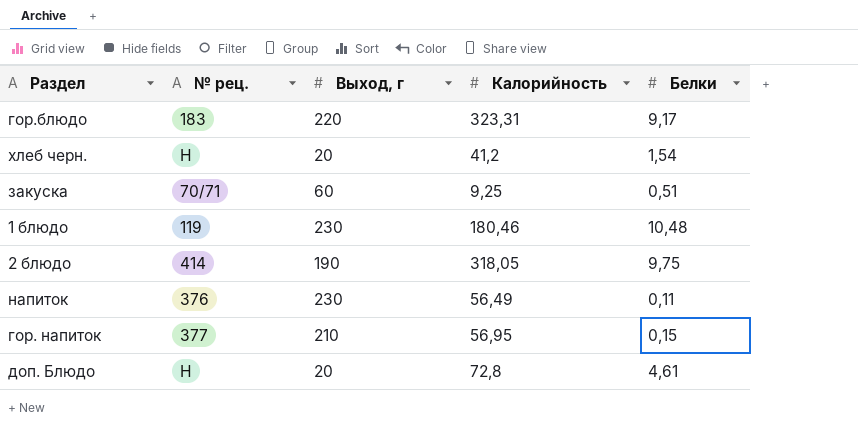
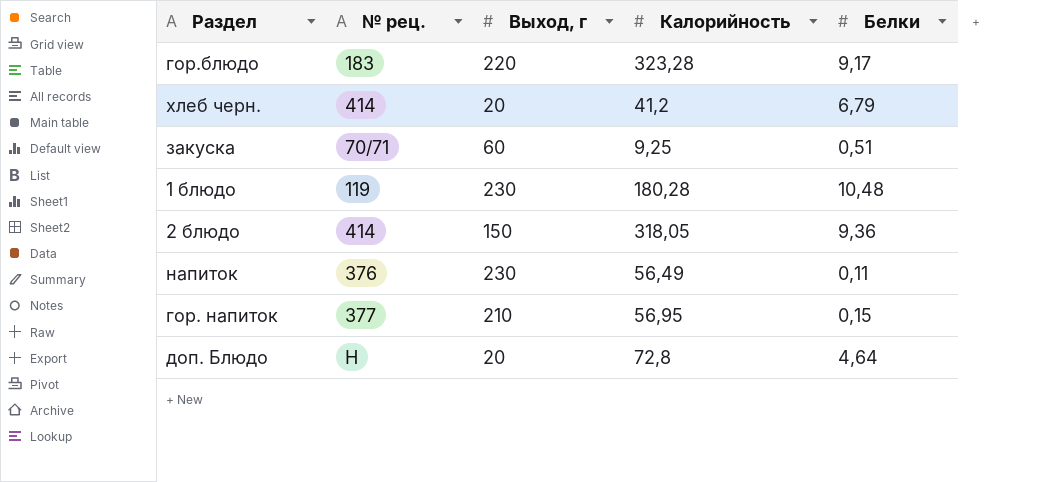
гор.блюдо | Калорийность: 323,31 -> 323,28
хлеб черн. | № рец.: Н -> 414
хлеб черн. | Белки: 1,54 -> 6,79
1 блюдо | Калорийность: 180,46 -> 180,28
2 блюдо | Выход, г: 190 -> 150
2 блюдо | Белки: 9,75 -> 9,36
доп. Блюдо | Белки: 4,61 -> 4,64

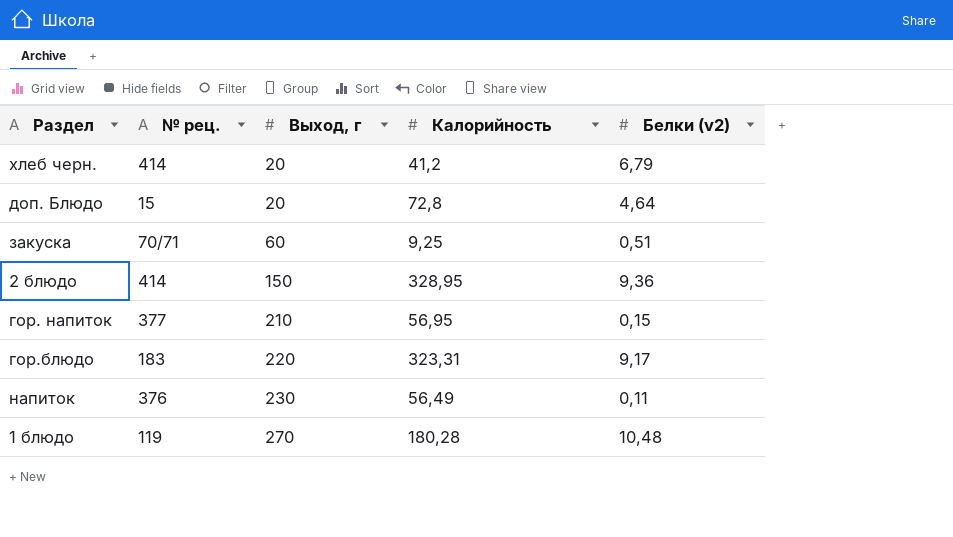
row order: none -> Выход, г ascending
column name: Белки -> Белки (v2)
доп. Блюдо | № рец.: Н -> 15
2 блюдо | Калорийность: 318,05 -> 328,95
гор.блюдо | Калорийность: 323,28 -> 323,31
1 блюдо | Выход, г: 230 -> 270

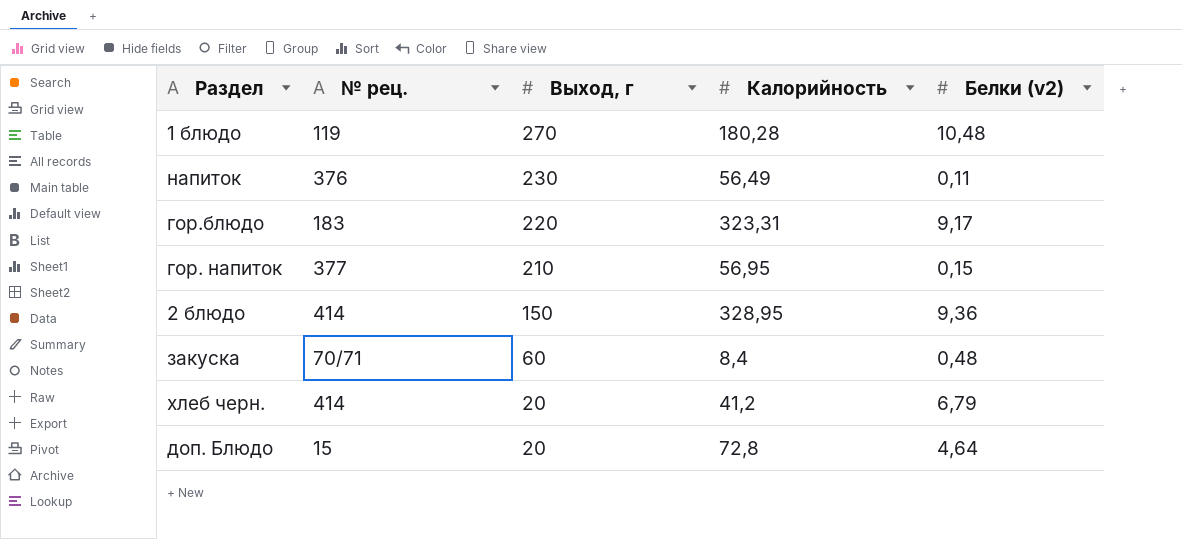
row order: Выход, г ascending -> Выход, г descending
закуска | Калорийность: 9,25 -> 8,4
закуска | Белки (v2): 0,51 -> 0,48

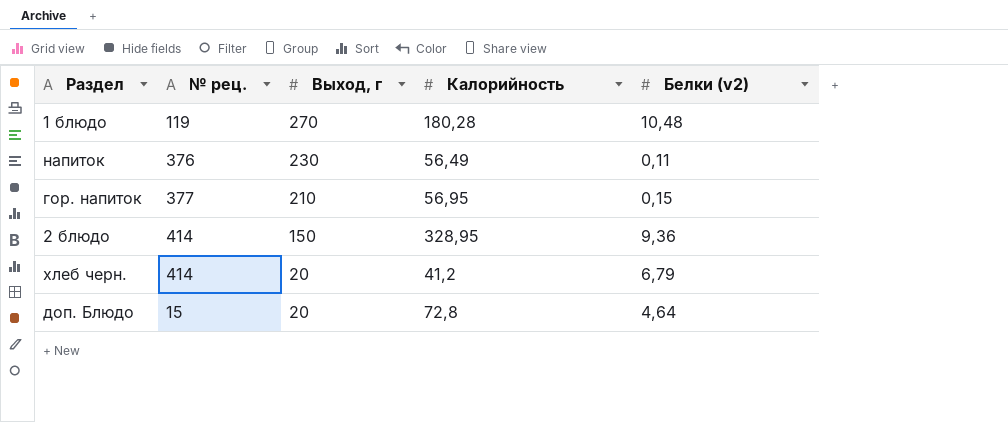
row гор.блюдо: 183 | 220 | 323,31 | 9,17 -> none
row закуска: 70/71 | 60 | 8,4 | 0,48 -> none

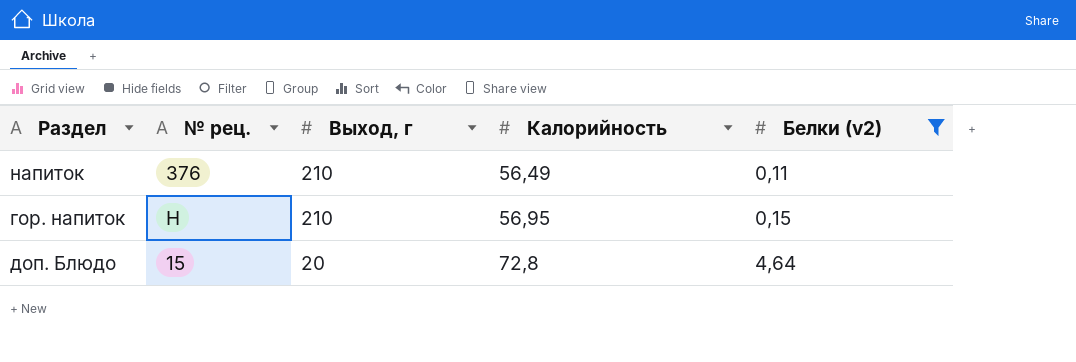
filter: none -> Белки (v2) <= 4,64
напиток | Выход, г: 230 -> 210
гор. напиток | № рец.: 377 -> Н

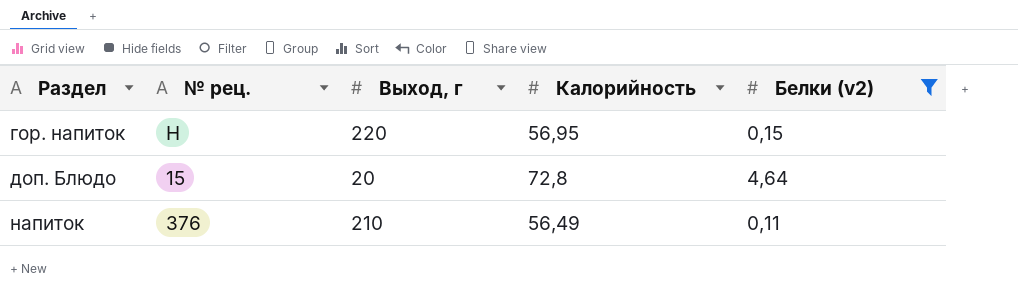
row order: Выход, г descending -> Раздел ascending
гор. напиток | Выход, г: 210 -> 220

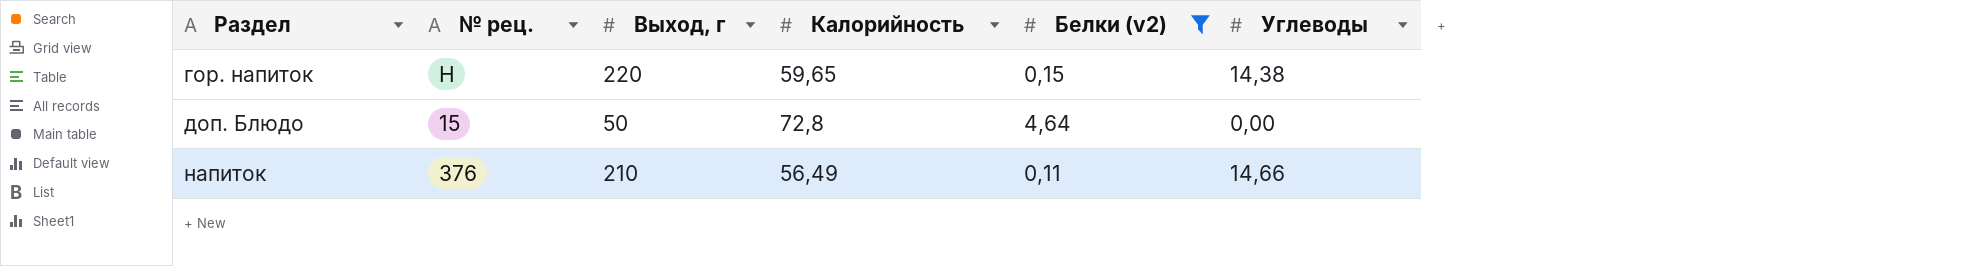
column Углеводы | position: none -> 6
гор. напиток | Калорийность: 56,95 -> 59,65
доп. Блюдо | Выход, г: 20 -> 50

